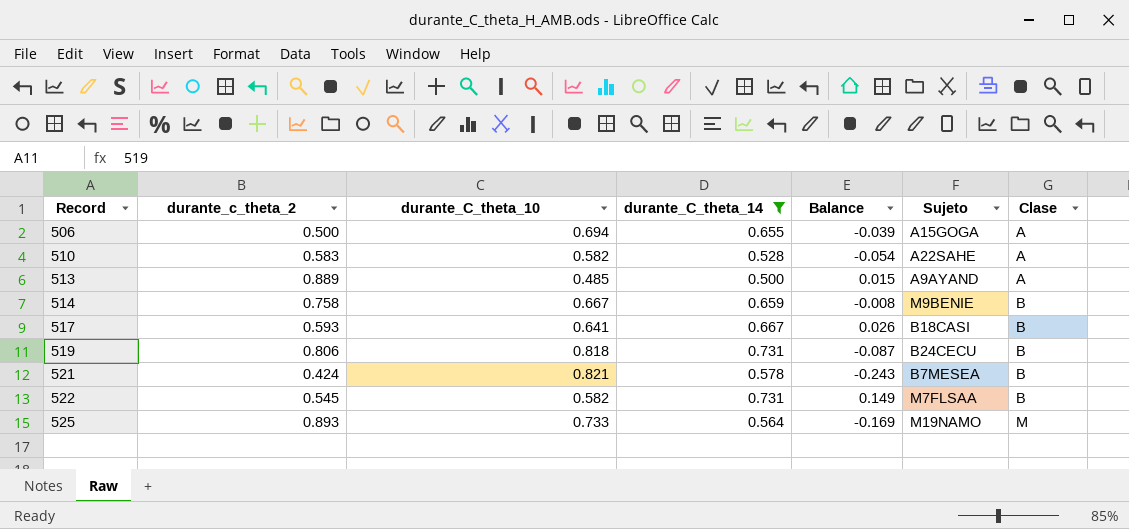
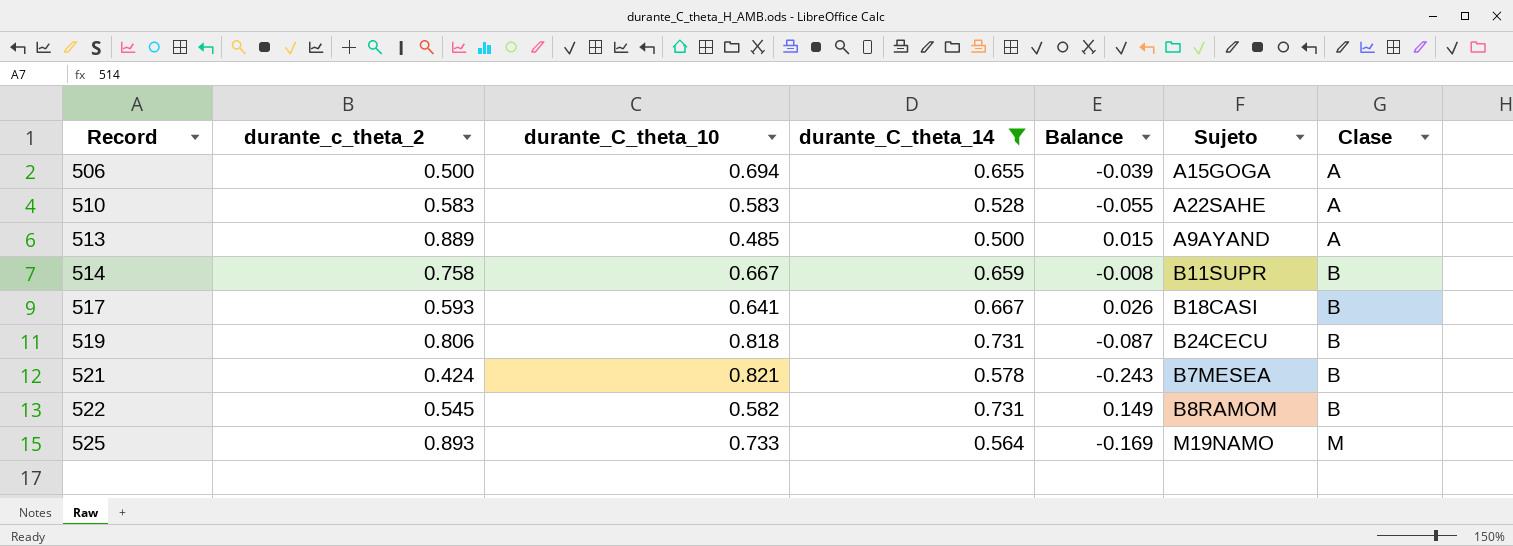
510 | durante_C_theta_10: 0.582 -> 0.583
510 | Balance: -0.054 -> -0.055
514 | Sujeto: M9BENIE -> B11SUPR
522 | Sujeto: M7FLSAA -> B8RAMOM

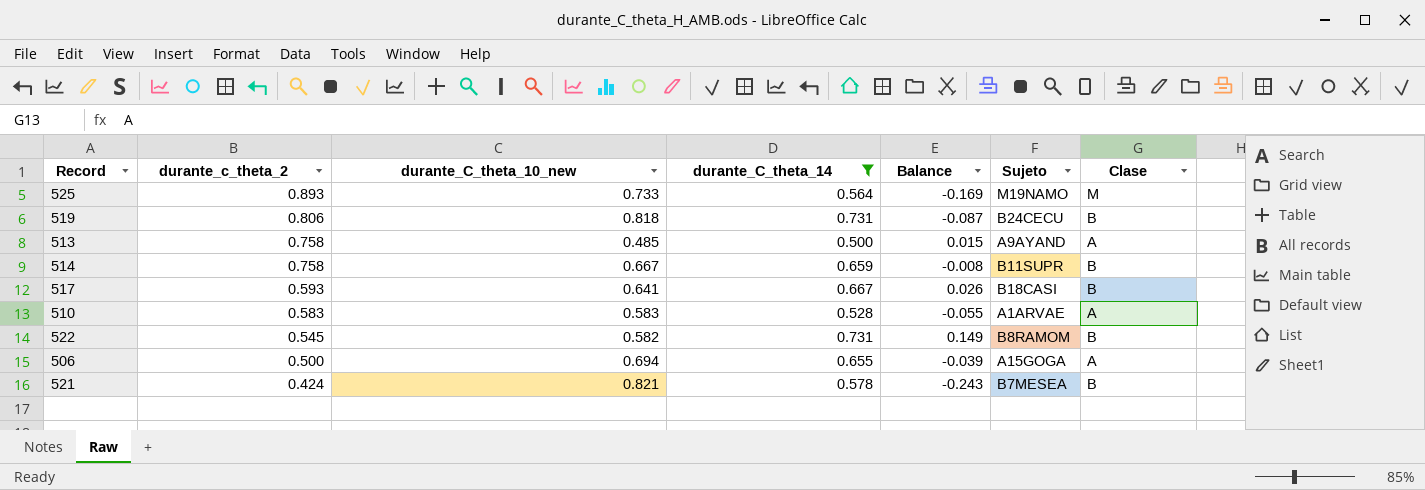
row order: Record ascending -> durante_c_theta_2 descending
column name: durante_C_theta_10 -> durante_C_theta_10_new
513 | durante_c_theta_2: 0.889 -> 0.758
510 | Sujeto: A22SAHE -> A1ARVAE

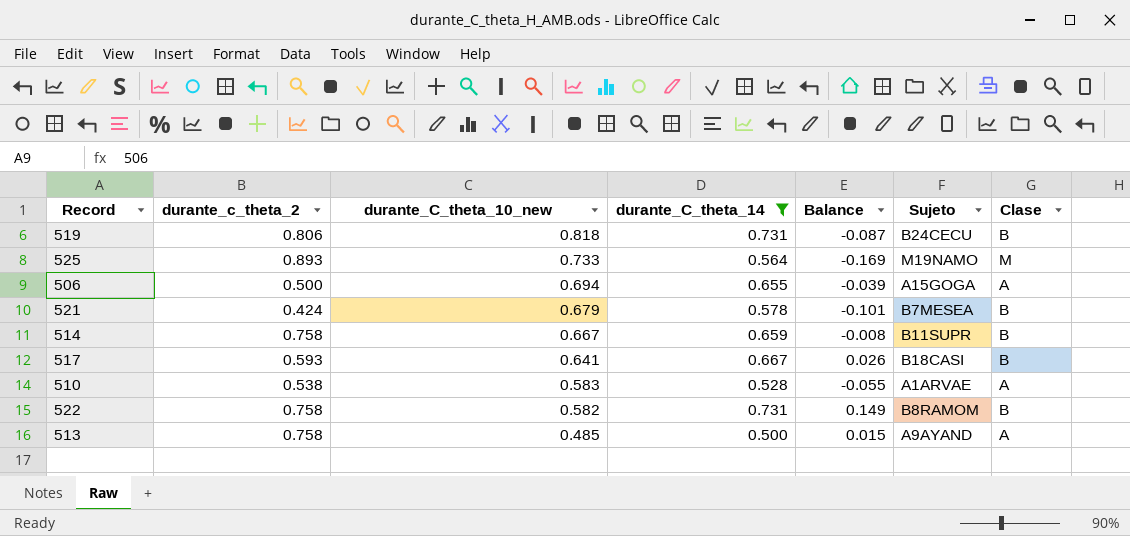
row order: durante_c_theta_2 descending -> durante_C_theta_10_new descending
521 | durante_C_theta_10_new: 0.821 -> 0.679
521 | Balance: -0.243 -> -0.101
510 | durante_c_theta_2: 0.583 -> 0.538
522 | durante_c_theta_2: 0.545 -> 0.758

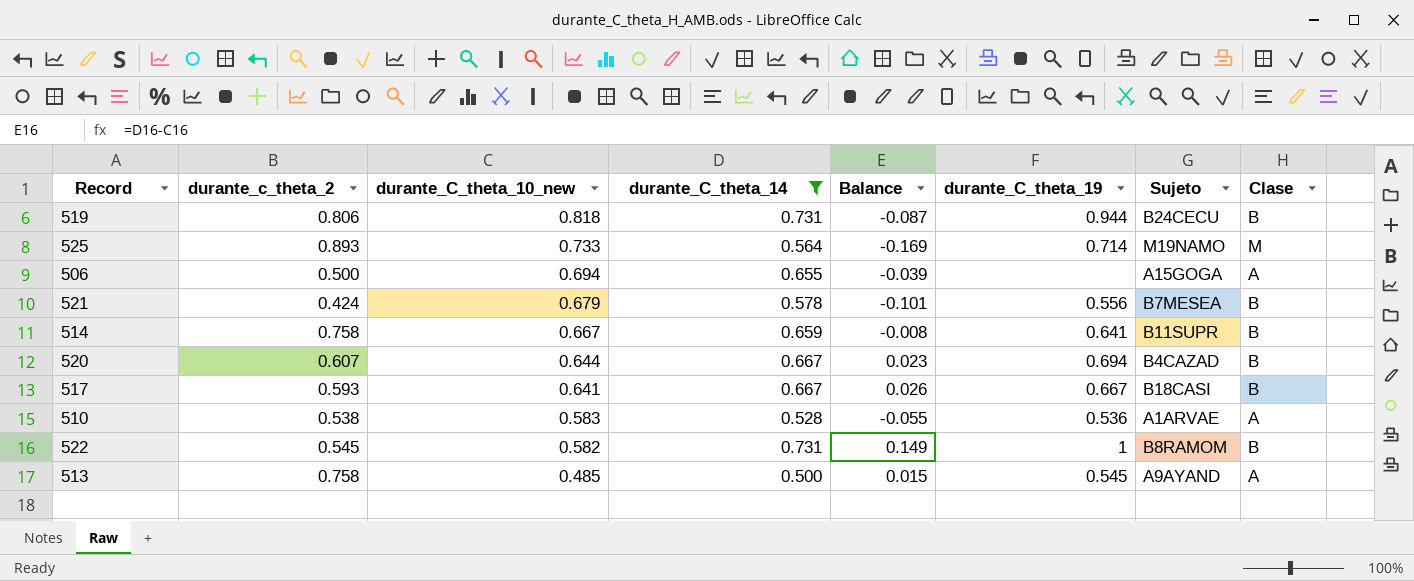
column durante_C_theta_19 | position: none -> 6
row 520: none -> 0.607 | 0.644 | 0.667 | 0.023 | 0.694 | B4CAZAD | B
522 | durante_c_theta_2: 0.758 -> 0.545

